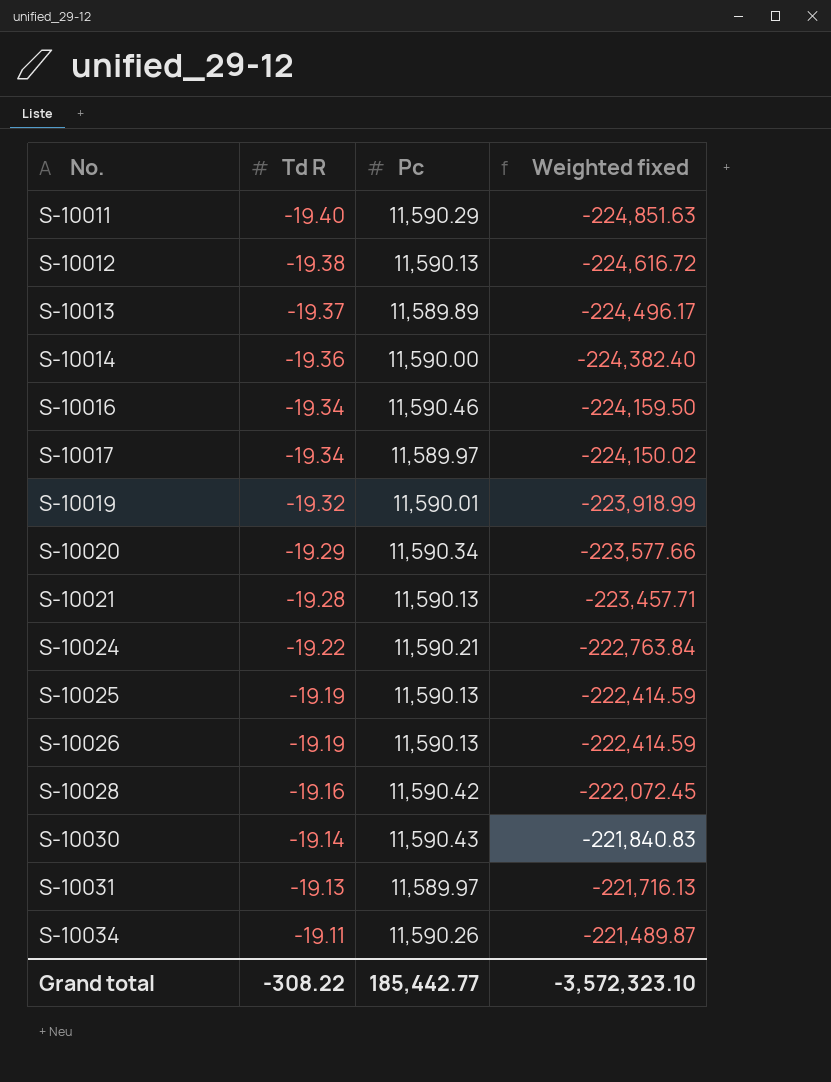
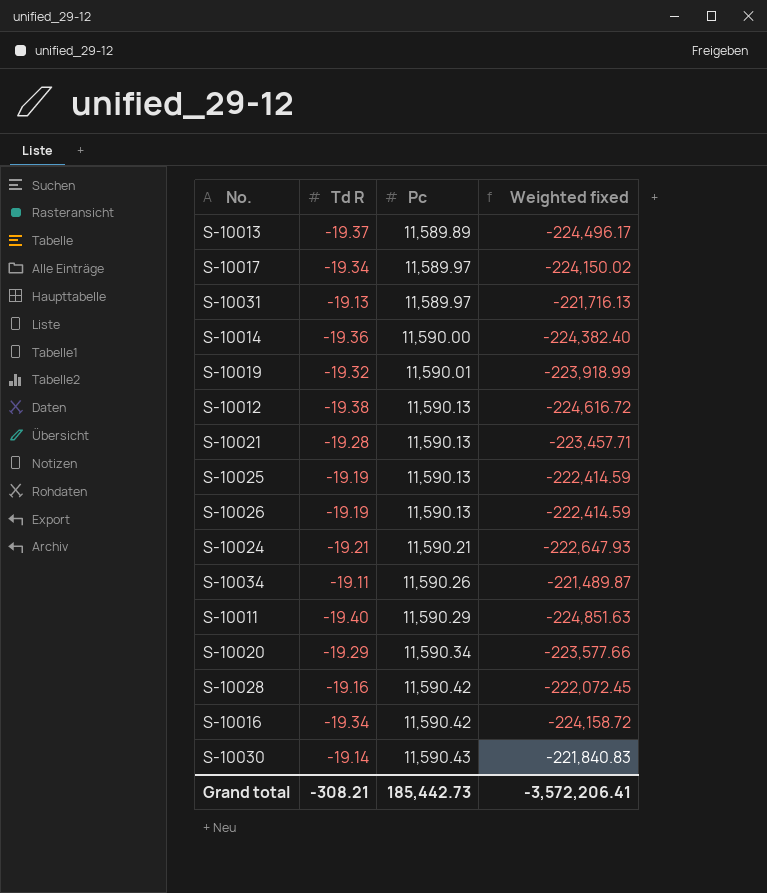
row order: No. ascending -> Pc ascending
S-10024 | Td R: -19.22 -> -19.21
S-10024 | Weighted fixed: -222,763.84 -> -222,647.93
S-10016 | Pc: 11,590.46 -> 11,590.42
S-10016 | Weighted fixed: -224,159.50 -> -224,158.72
Grand total | Td R: -308.22 -> -308.21
Grand total | Pc: 185,442.77 -> 185,442.73
Grand total | Weighted fixed: -3,572,323.10 -> -3,572,206.41

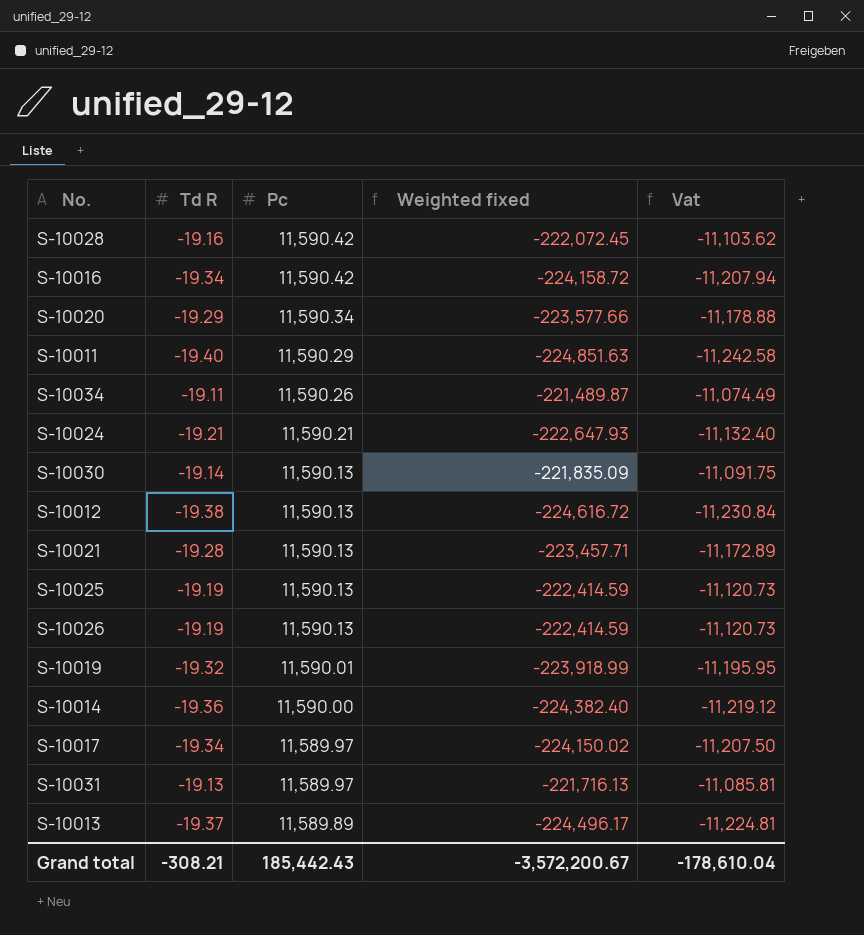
row order: Pc ascending -> Pc descending
column Vat | formula: none -> [Weighted fixed] * 0.05
S-10030 | Pc: 11,590.43 -> 11,590.13
S-10030 | Weighted fixed: -221,840.83 -> -221,835.09
Grand total | Pc: 185,442.73 -> 185,442.43
Grand total | Weighted fixed: -3,572,206.41 -> -3,572,200.67

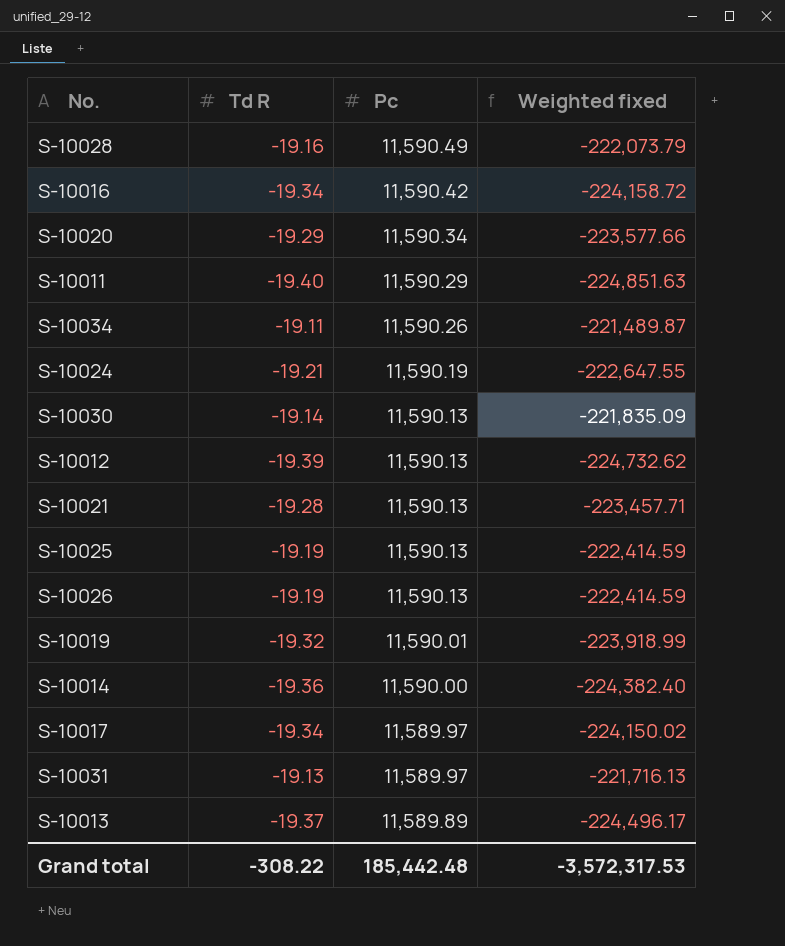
column Vat | formula: [Weighted fixed] * 0.05 -> none
S-10028 | Pc: 11,590.42 -> 11,590.49
S-10028 | Weighted fixed: -222,072.45 -> -222,073.79
S-10024 | Pc: 11,590.21 -> 11,590.19
S-10024 | Weighted fixed: -222,647.93 -> -222,647.55
S-10012 | Td R: -19.38 -> -19.39
S-10012 | Weighted fixed: -224,616.72 -> -224,732.62
Grand total | Td R: -308.21 -> -308.22
Grand total | Pc: 185,442.43 -> 185,442.48
Grand total | Weighted fixed: -3,572,200.67 -> -3,572,317.53

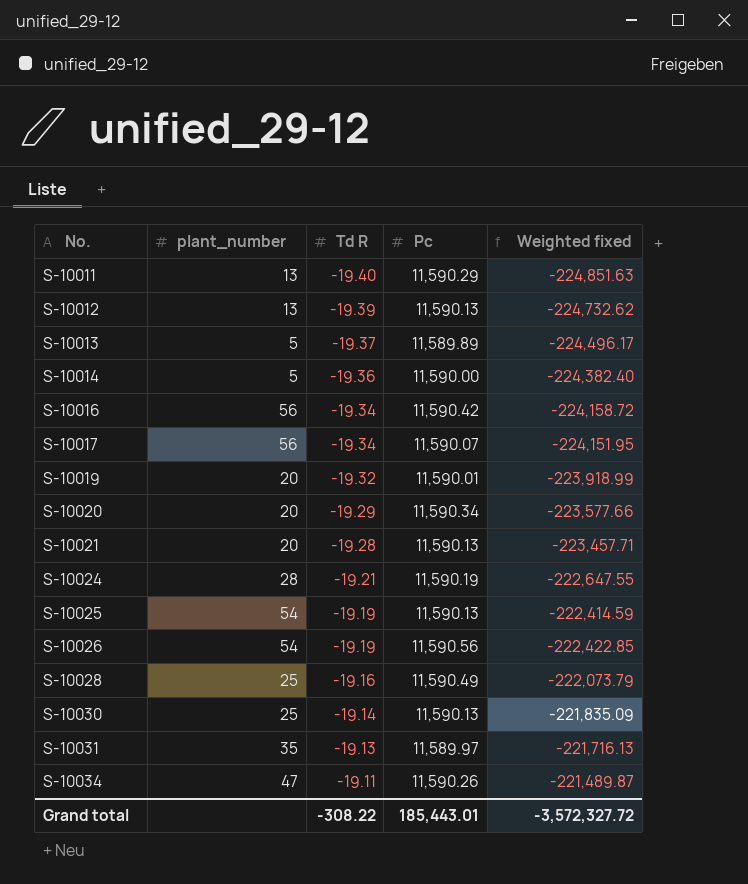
row order: Pc descending -> No. ascending
column plant_number | position: none -> 2
S-10017 | Pc: 11,589.97 -> 11,590.07
S-10017 | Weighted fixed: -224,150.02 -> -224,151.95
S-10026 | Pc: 11,590.13 -> 11,590.56
S-10026 | Weighted fixed: -222,414.59 -> -222,422.85
Grand total | Pc: 185,442.48 -> 185,443.01
Grand total | Weighted fixed: -3,572,317.53 -> -3,572,327.72

